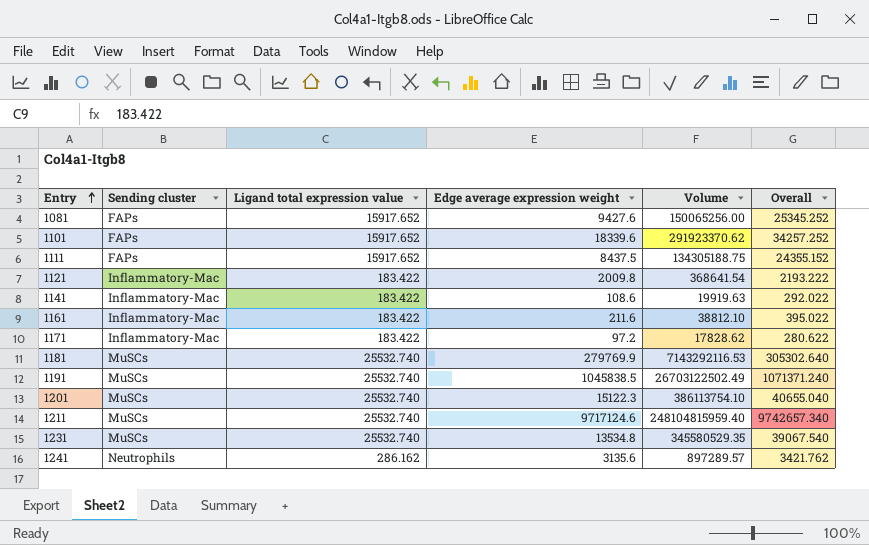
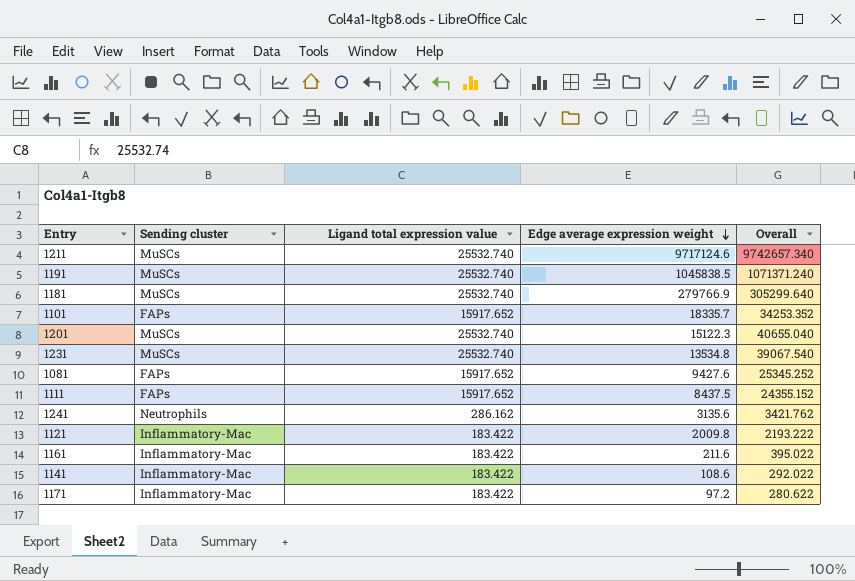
row order: Entry ascending -> Edge average expression weight descending
column Volume | formula: [Ligand total expression value] * [Edge average expression weight] -> none
1181 | Edge average expression weight: 279769.9 -> 279766.9
1181 | Overall: 305302.640 -> 305299.640
1101 | Edge average expression weight: 18339.6 -> 18335.7
1101 | Overall: 34257.252 -> 34253.352

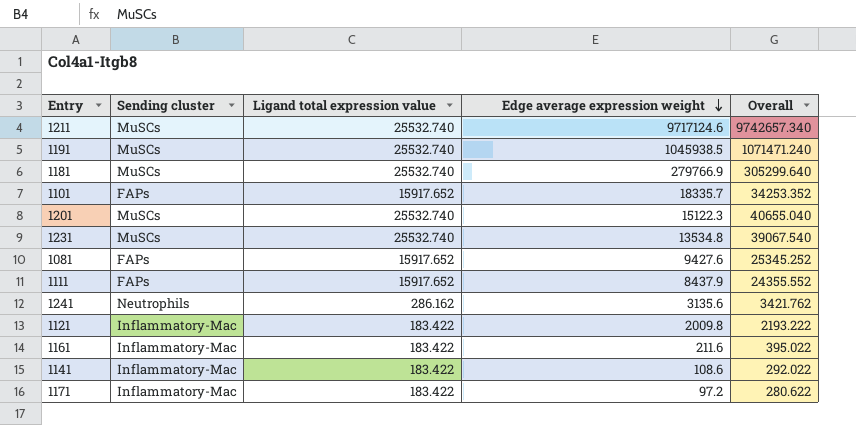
1191 | Edge average expression weight: 1045838.5 -> 1045938.5
1191 | Overall: 1071371.240 -> 1071471.240
1111 | Edge average expression weight: 8437.5 -> 8437.9
1111 | Overall: 24355.152 -> 24355.552

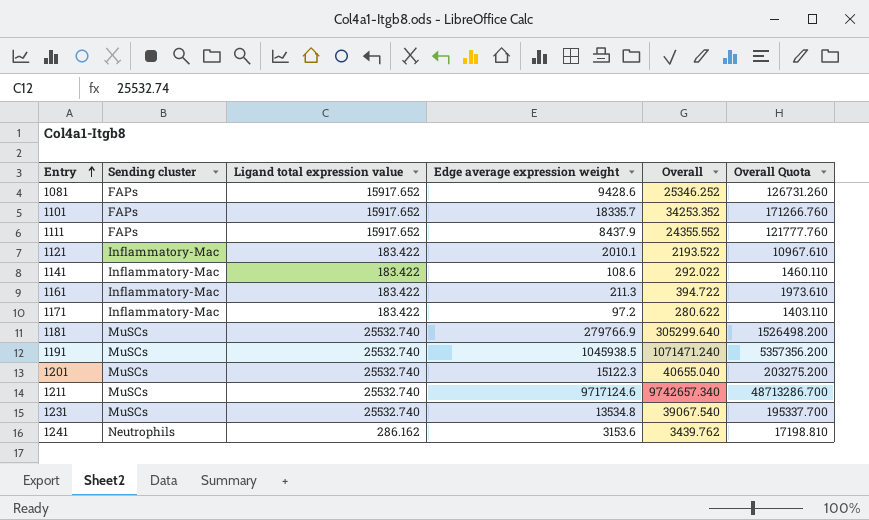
row order: Edge average expression weight descending -> Entry ascending
column Overall Quota | formula: none -> [Overall] * 5
1081 | Edge average expression weight: 9427.6 -> 9428.6
1081 | Overall: 25345.252 -> 25346.252
1121 | Edge average expression weight: 2009.8 -> 2010.1
1121 | Overall: 2193.222 -> 2193.522
1161 | Edge average expression weight: 211.6 -> 211.3
1161 | Overall: 395.022 -> 394.722
1241 | Edge average expression weight: 3135.6 -> 3153.6
1241 | Overall: 3421.762 -> 3439.762

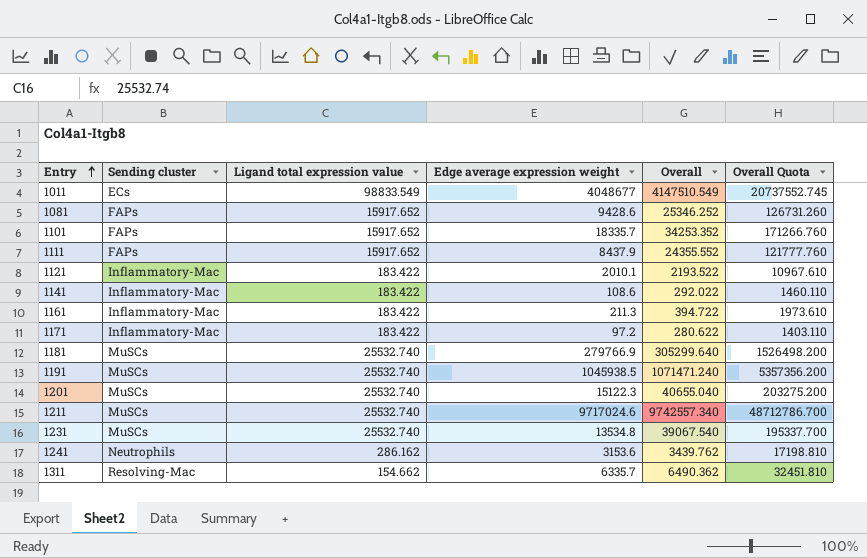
row 1011: none -> ECs | 98833.549 | 4048677 | 4147510.549 | 20737552.745
1211 | Edge average expression weight: 9717124.6 -> 9717024.6
1211 | Overall: 9742657.340 -> 9742557.340
1211 | Overall Quota: 48713286.700 -> 48712786.700
row 1311: none -> Resolving-Mac | 154.662 | 6335.7 | 6490.362 | 32451.810

